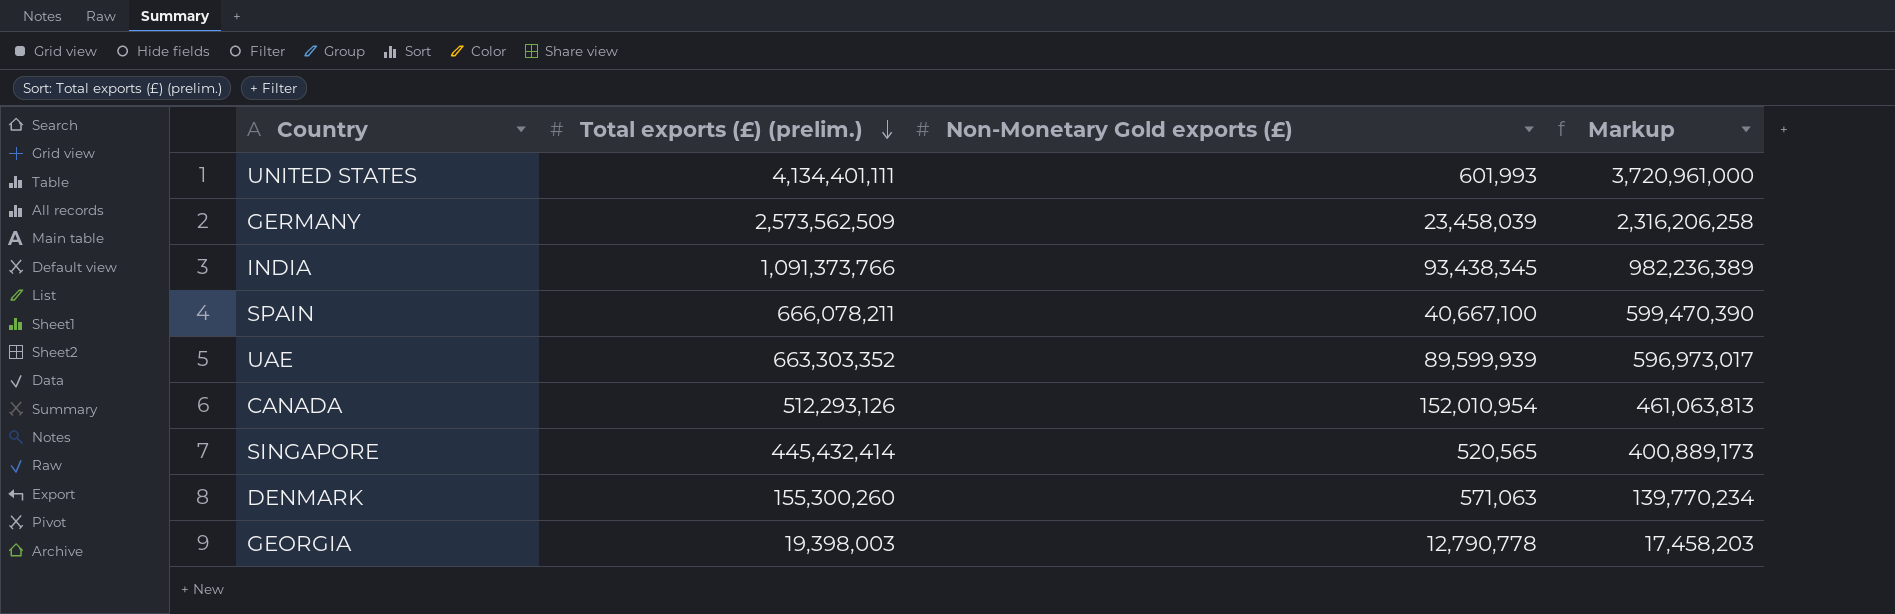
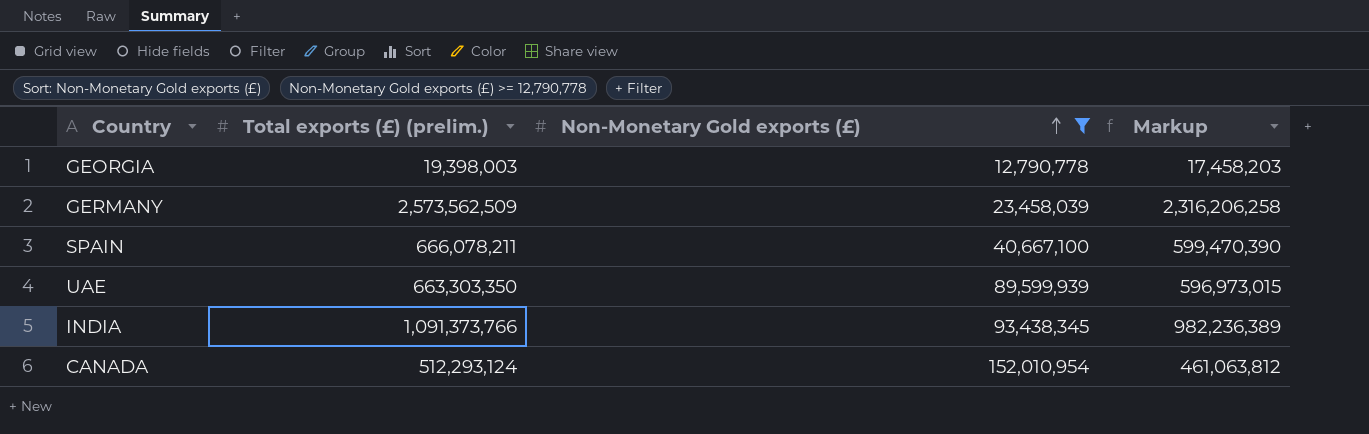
filter: none -> Non-Monetary Gold exports (£) >= 12,790,778
row order: Total exports (£) (prelim.) descending -> Non-Monetary Gold exports (£) ascending
UAE | Total exports (£) (prelim.): 663,303,352 -> 663,303,350
UAE | Markup: 596,973,017 -> 596,973,015
CANADA | Total exports (£) (prelim.): 512,293,126 -> 512,293,124
CANADA | Markup: 461,063,813 -> 461,063,812

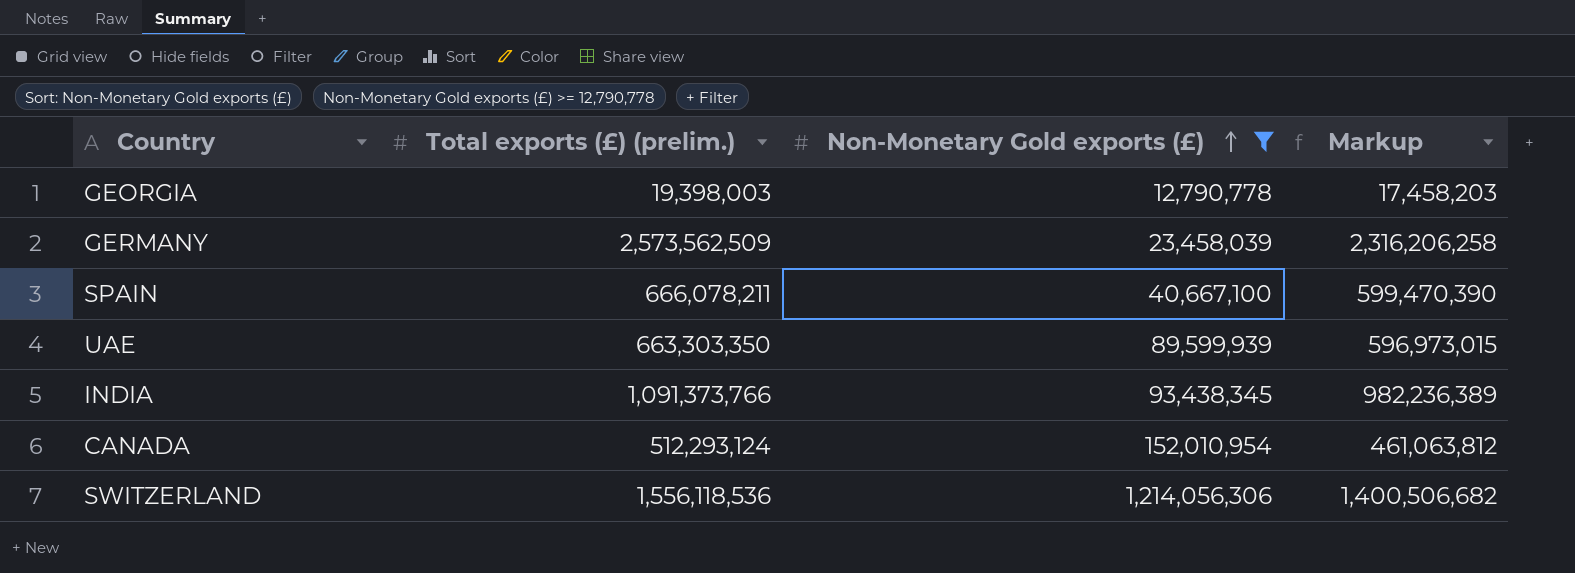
row SWITZERLAND: none -> 1,556,118,536 | 1,214,056,306 | 1,400,506,682

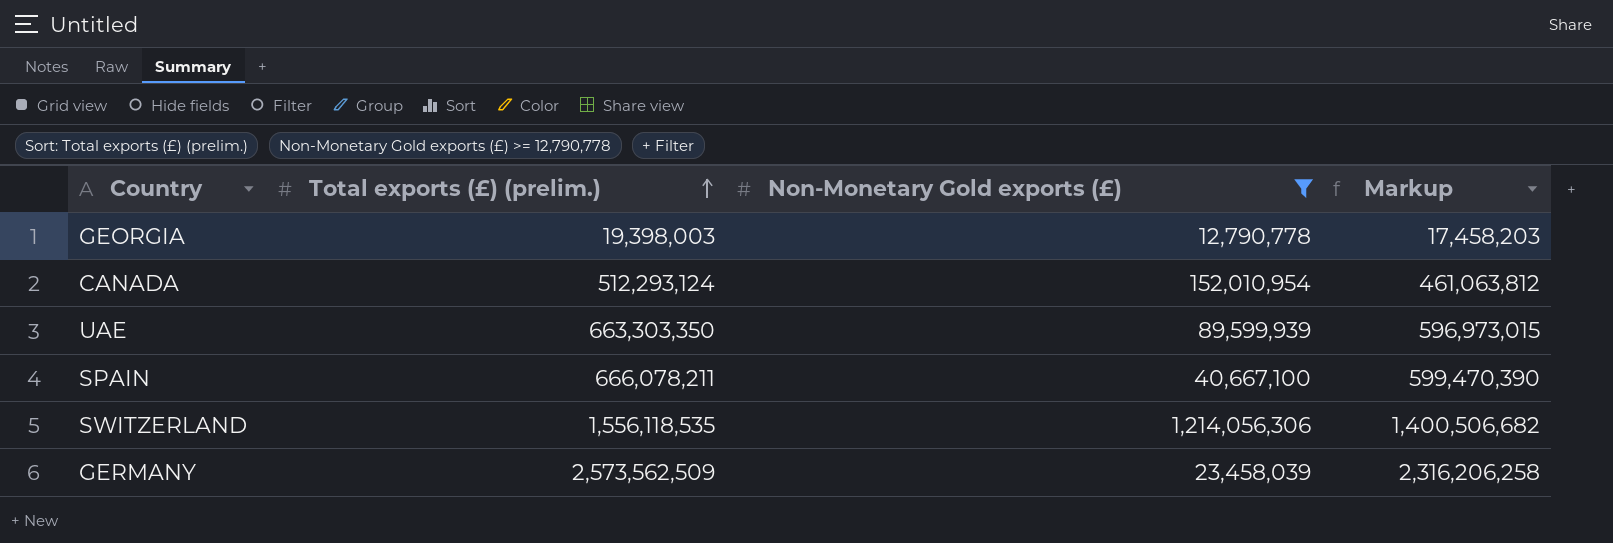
row order: Non-Monetary Gold exports (£) ascending -> Total exports (£) (prelim.) ascending
row INDIA: 1,091,373,766 | 93,438,345 | 982,236,389 -> none
SWITZERLAND | Total exports (£) (prelim.): 1,556,118,536 -> 1,556,118,535

